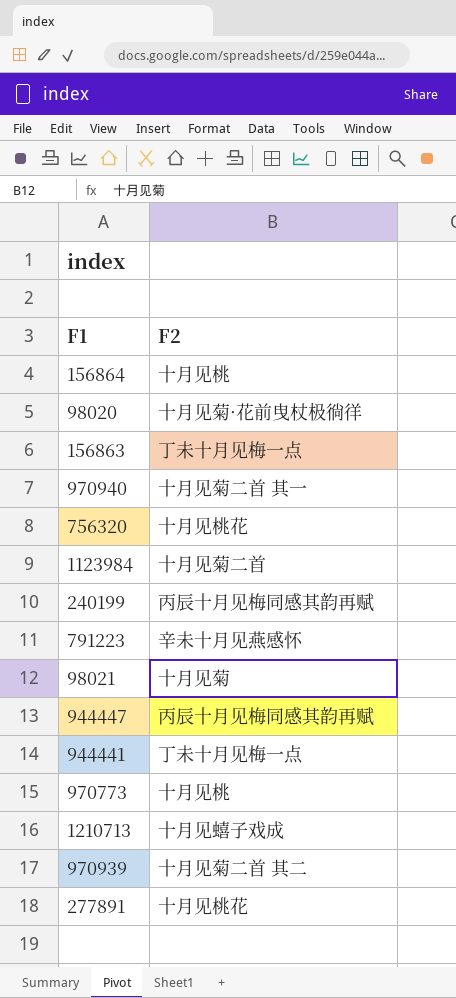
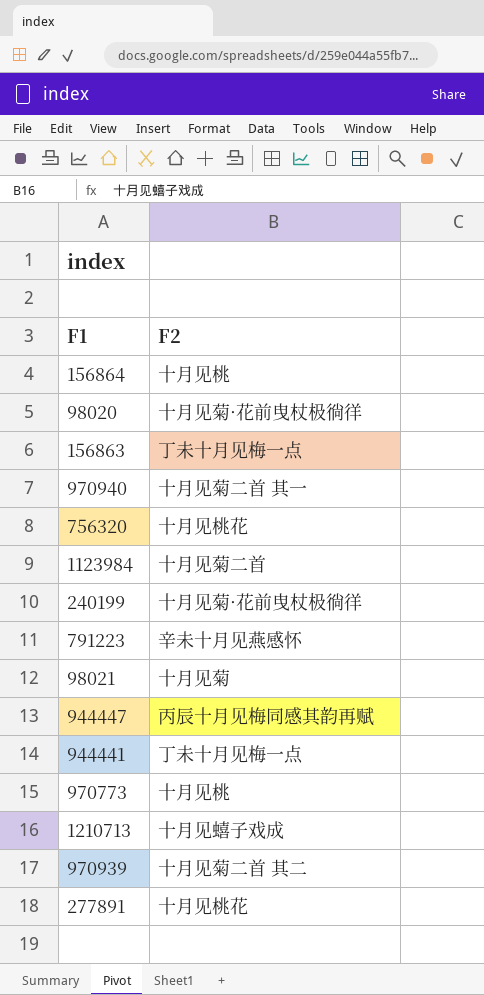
240199 | F2: 丙辰十月见梅同感其韵再赋 -> 十月见菊·花前曳杖极徜徉

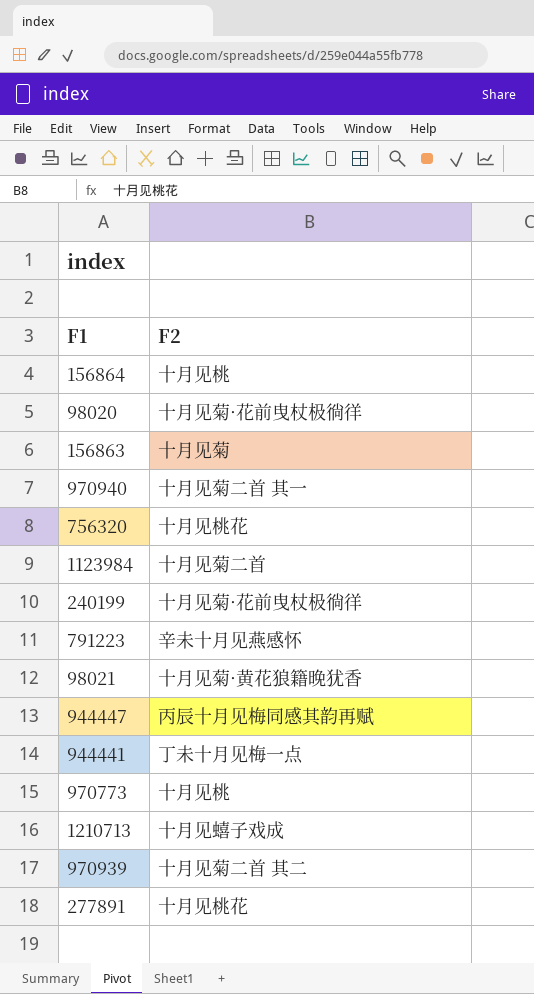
156863 | F2: 丁未十月见梅一点 -> 十月见菊
98021 | F2: 十月见菊 -> 十月见菊·黄花狼籍晚犹香

